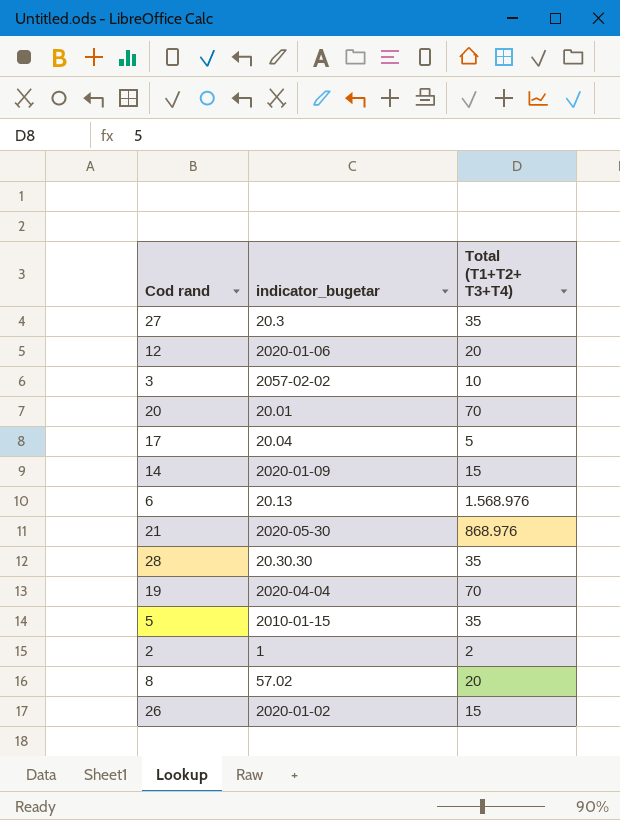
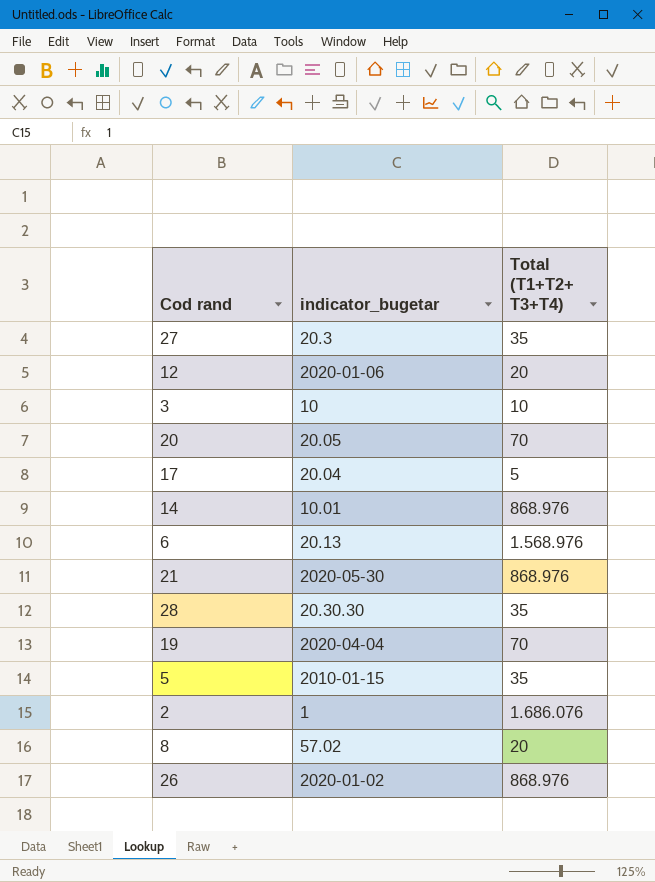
3 | indicator_bugetar: 2057-02-02 -> 10
20 | indicator_bugetar: 20.01 -> 20.05
14 | indicator_bugetar: 2020-01-09 -> 10.01
14 | Total (T1+T2+ T3+T4): 15 -> 868.976
2 | Total (T1+T2+ T3+T4): 2 -> 1.686.076
26 | Total (T1+T2+ T3+T4): 15 -> 868.976

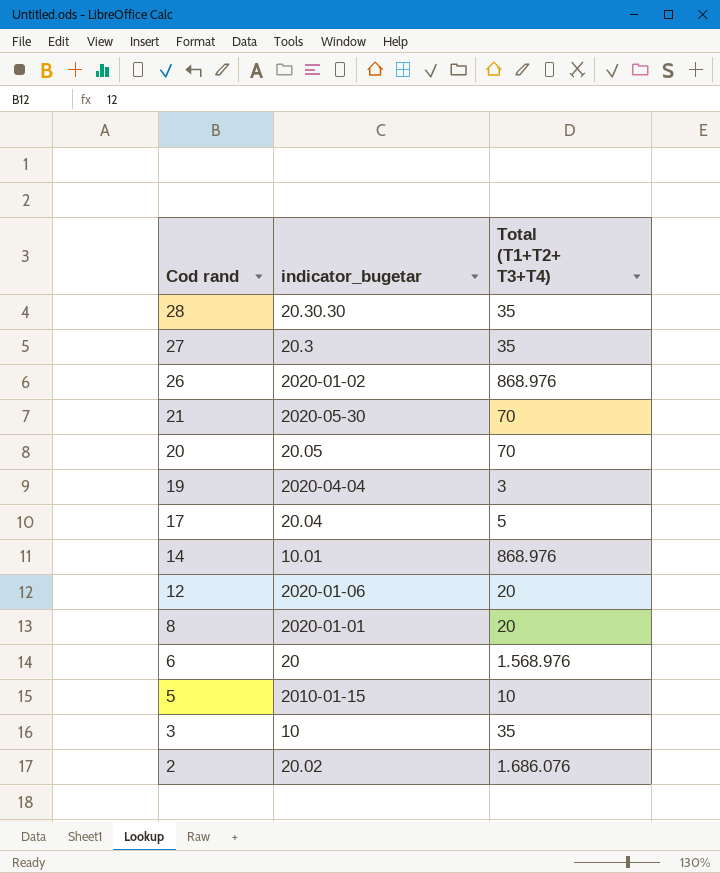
row order: none -> Cod rand descending
21 | Total (T1+T2+ T3+T4): 868.976 -> 70
19 | Total (T1+T2+ T3+T4): 70 -> 3
8 | indicator_bugetar: 57.02 -> 2020-01-01
6 | indicator_bugetar: 20.13 -> 20
5 | Total (T1+T2+ T3+T4): 35 -> 10
3 | Total (T1+T2+ T3+T4): 10 -> 35
2 | indicator_bugetar: 1 -> 20.02

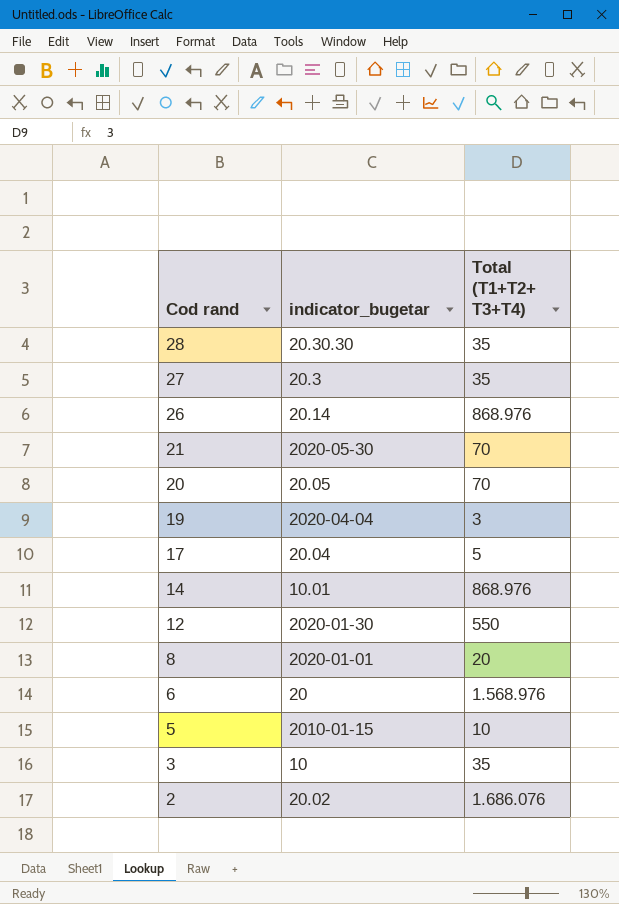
26 | indicator_bugetar: 2020-01-02 -> 20.14
12 | indicator_bugetar: 2020-01-06 -> 2020-01-30
12 | Total (T1+T2+ T3+T4): 20 -> 550

